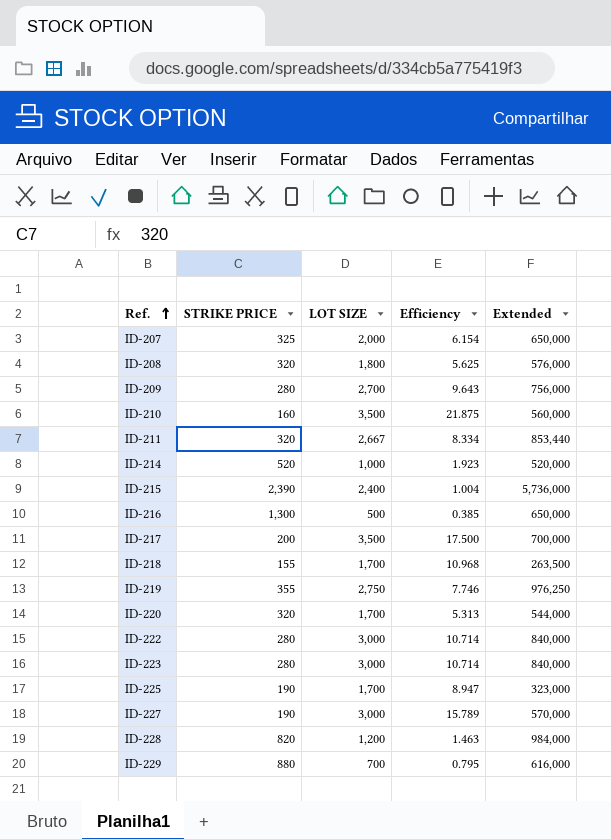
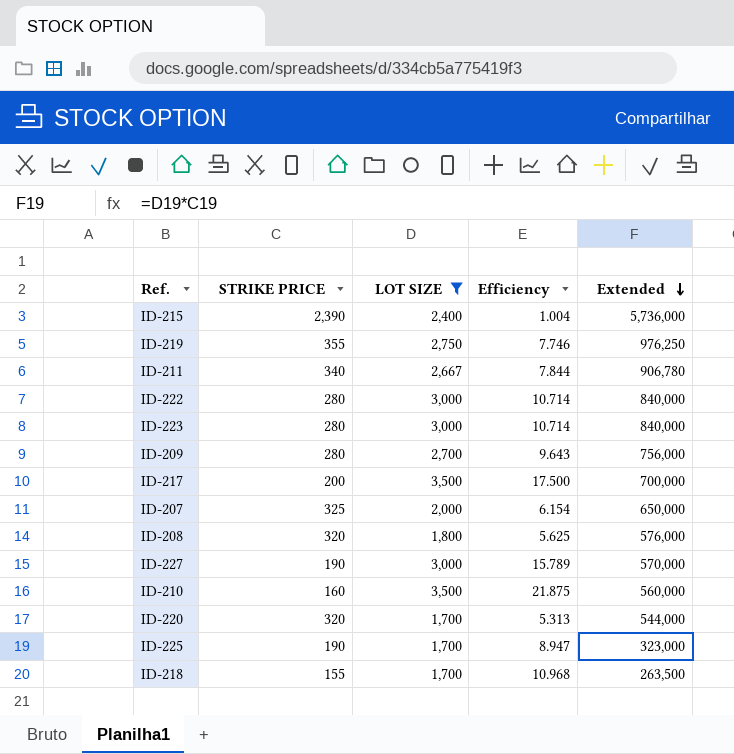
filter: none -> LOT SIZE >= 1,700
row order: Ref. ascending -> Extended descending
ID-211 | STRIKE PRICE: 320 -> 340
ID-211 | Efficiency: 8.334 -> 7.844
ID-211 | Extended: 853,440 -> 906,780

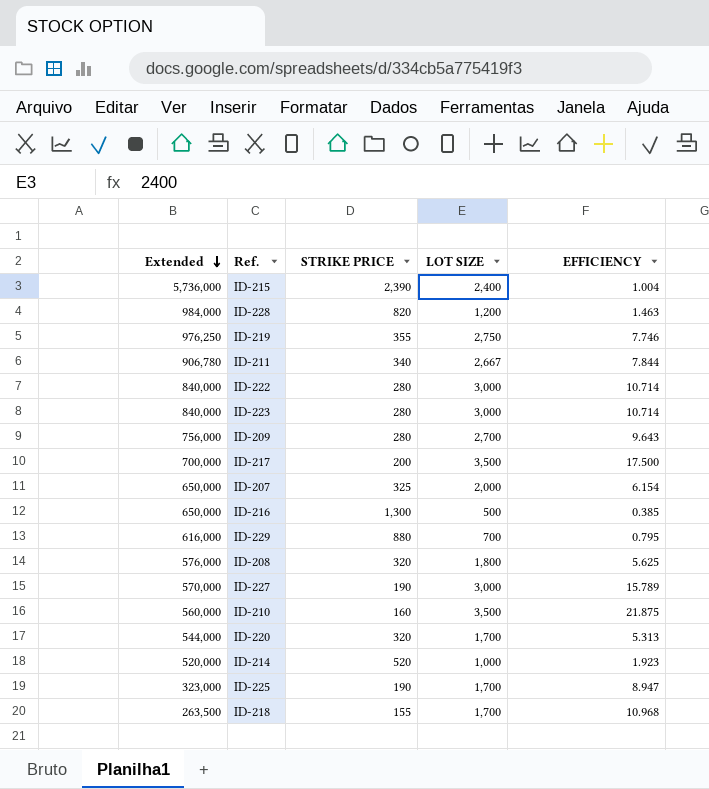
filter: LOT SIZE >= 1,700 -> none
column Extended | position: 5 -> 1
column name: Efficiency -> EFFICIENCY

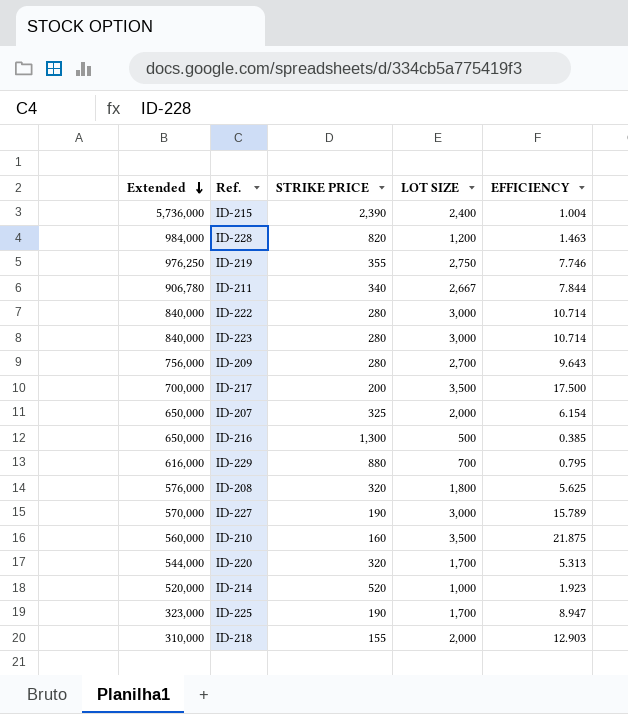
ID-218 | Extended: 263,500 -> 310,000
ID-218 | LOT SIZE: 1,700 -> 2,000
ID-218 | EFFICIENCY: 10.968 -> 12.903

